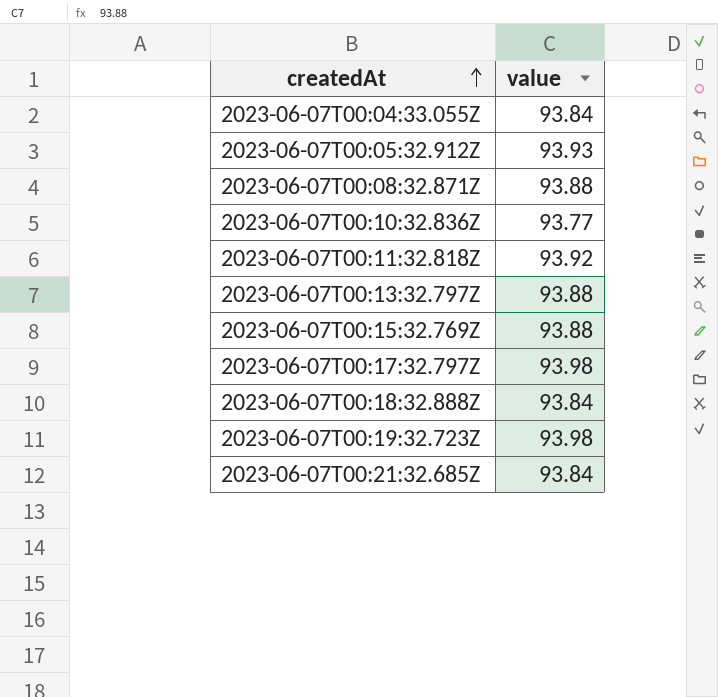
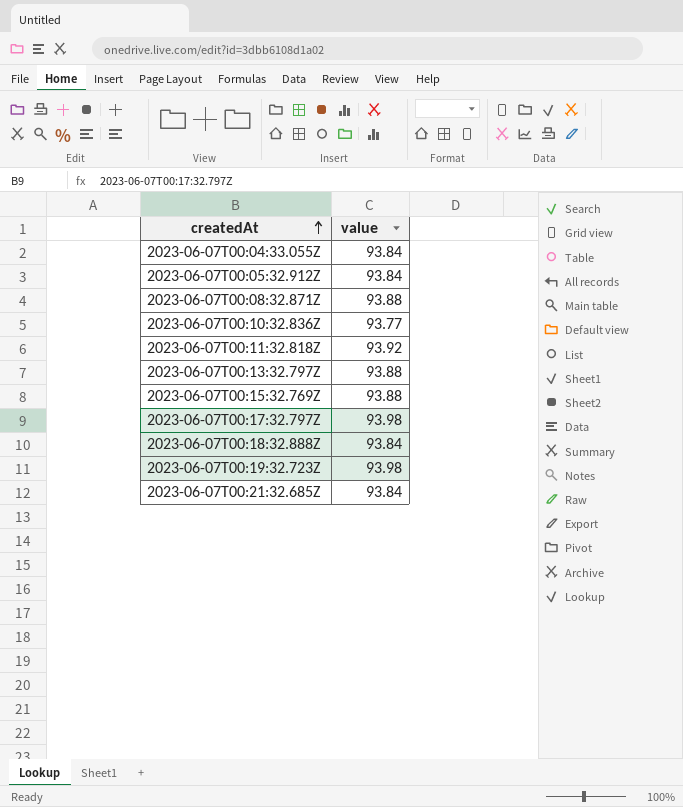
2023-06-07T00:05:32.912Z | value: 93.93 -> 93.84

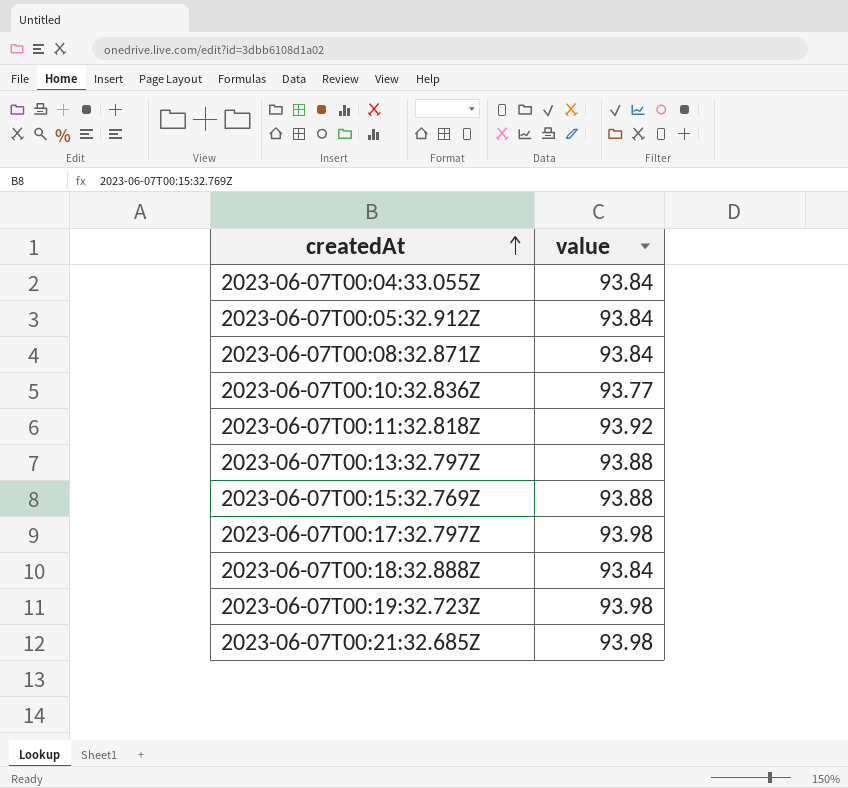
2023-06-07T00:08:32.871Z | value: 93.88 -> 93.84
2023-06-07T00:21:32.685Z | value: 93.84 -> 93.98

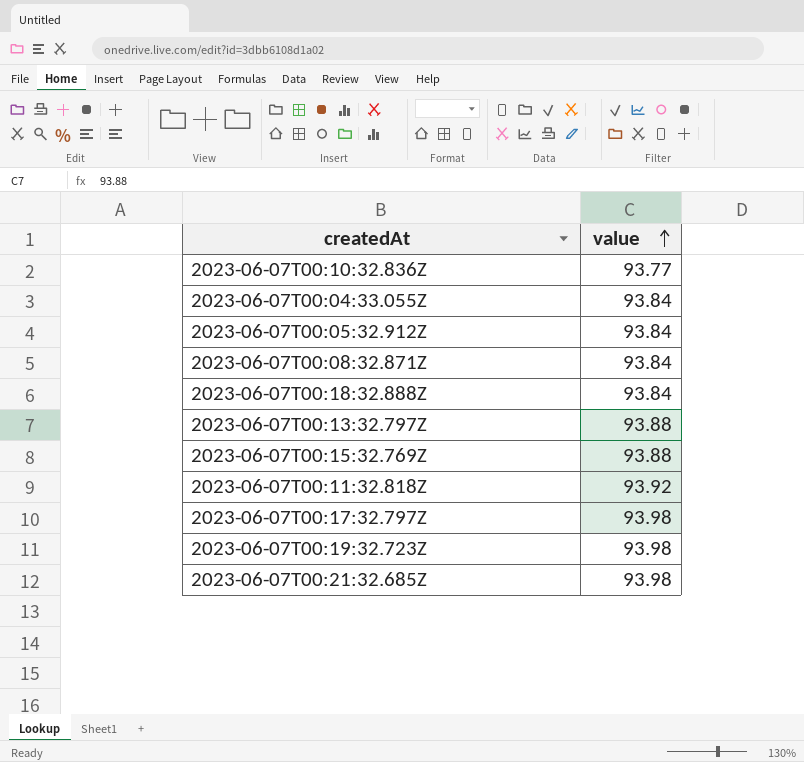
row order: createdAt ascending -> value ascending

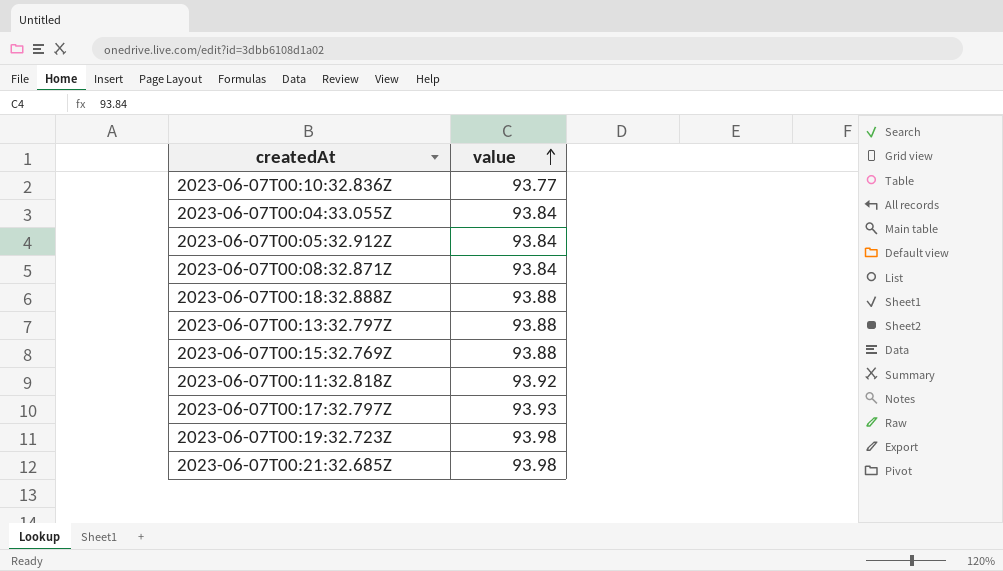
2023-06-07T00:18:32.888Z | value: 93.84 -> 93.88
2023-06-07T00:17:32.797Z | value: 93.98 -> 93.93

